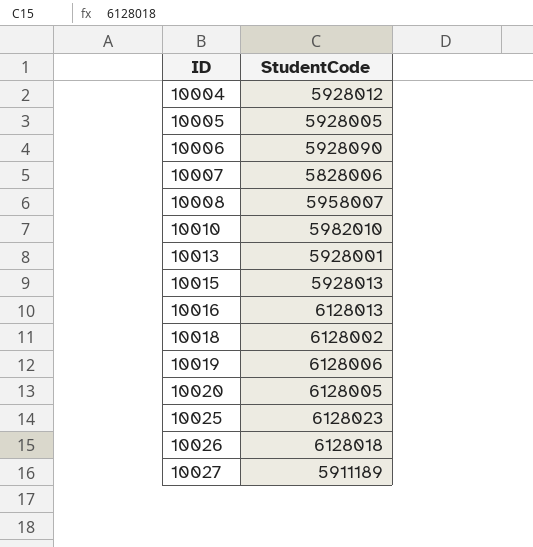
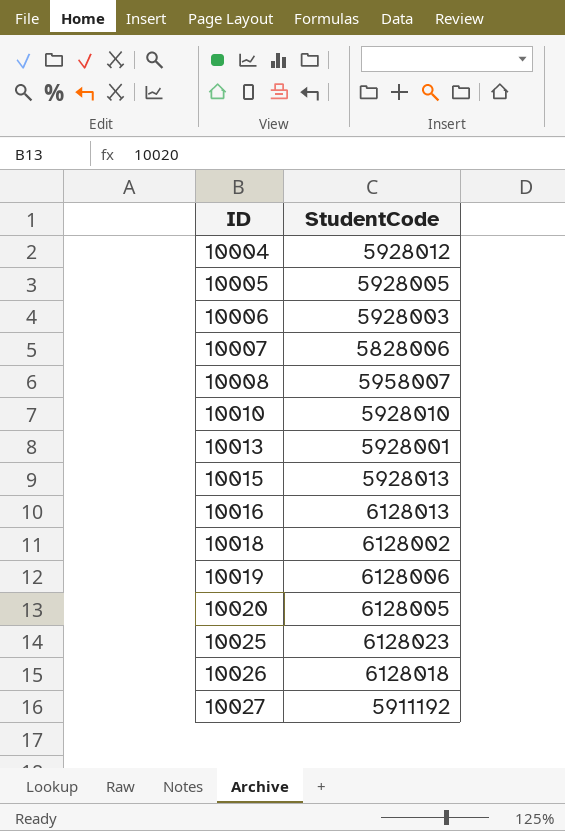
10006 | StudentCode: 5928090 -> 5928003
10010 | StudentCode: 5982010 -> 5928010
10027 | StudentCode: 5911189 -> 5911192

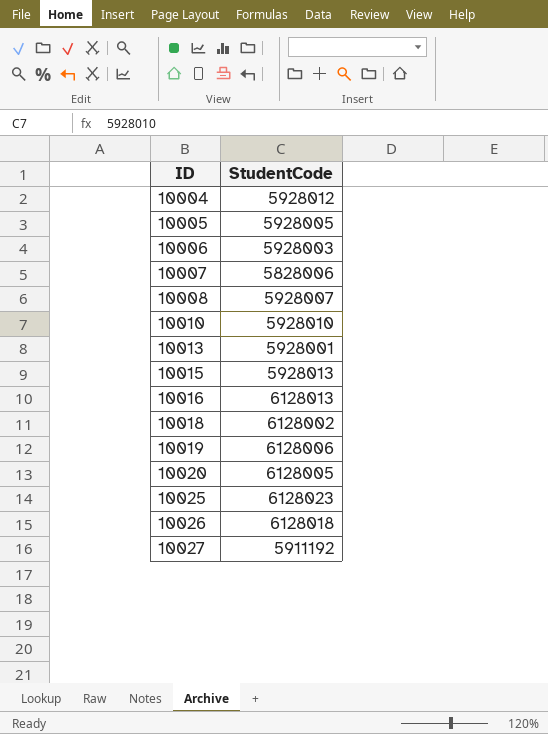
10008 | StudentCode: 5958007 -> 5928007

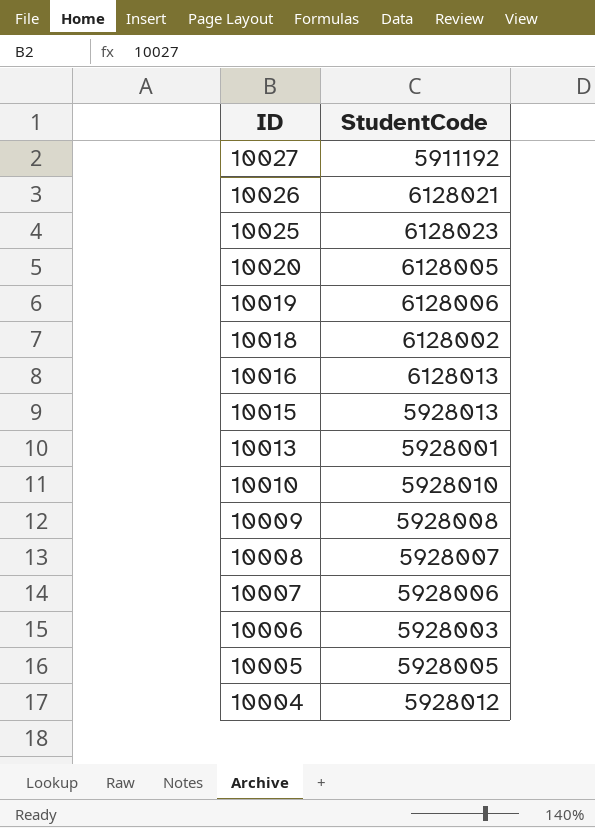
row order: ID ascending -> ID descending
10026 | StudentCode: 6128018 -> 6128021
row 10009: none -> 5928008
10007 | StudentCode: 5828006 -> 5928006

